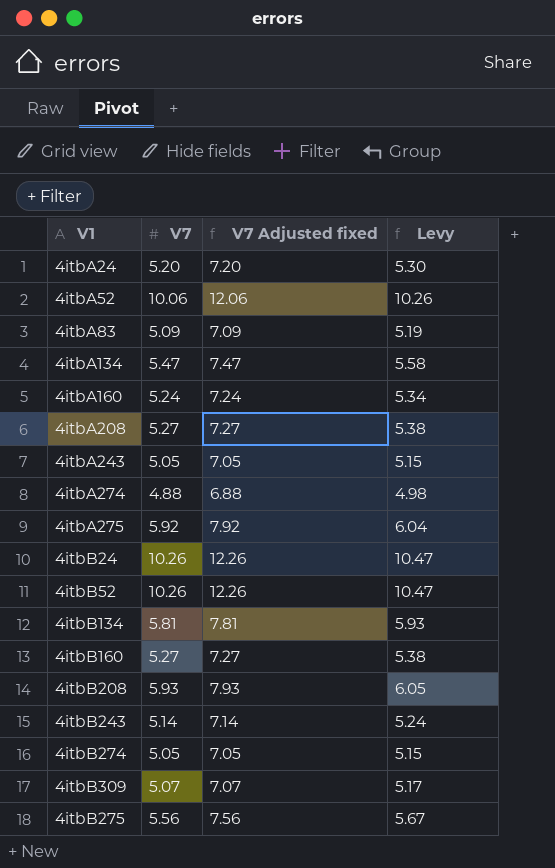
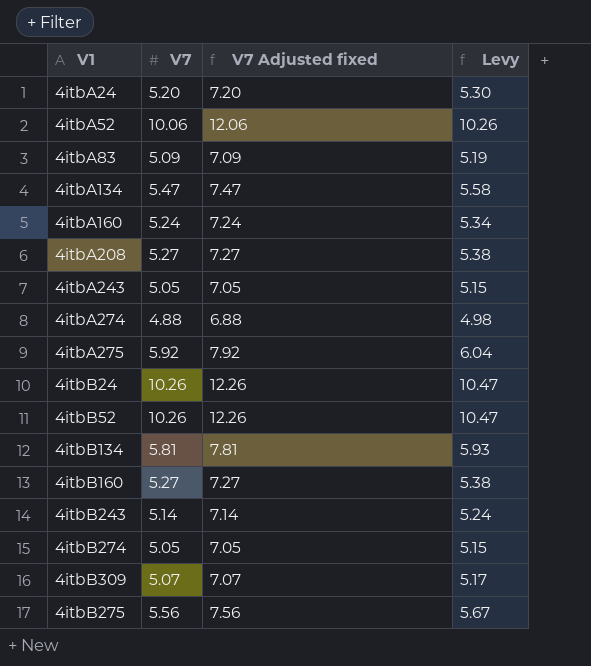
row 4itbB208: 5.93 | 7.93 | 6.05 -> none

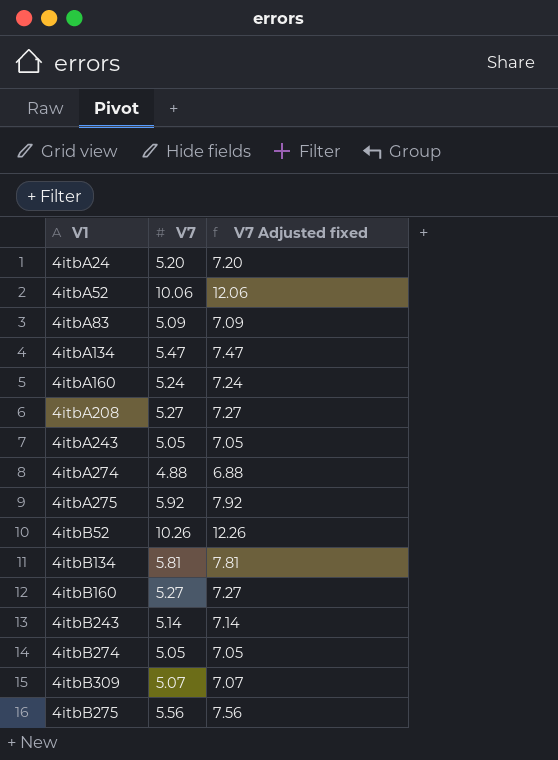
column Levy | formula: [V7] * 1.02 -> none
row 4itbB24: 10.26 | 12.26 | 10.47 -> none

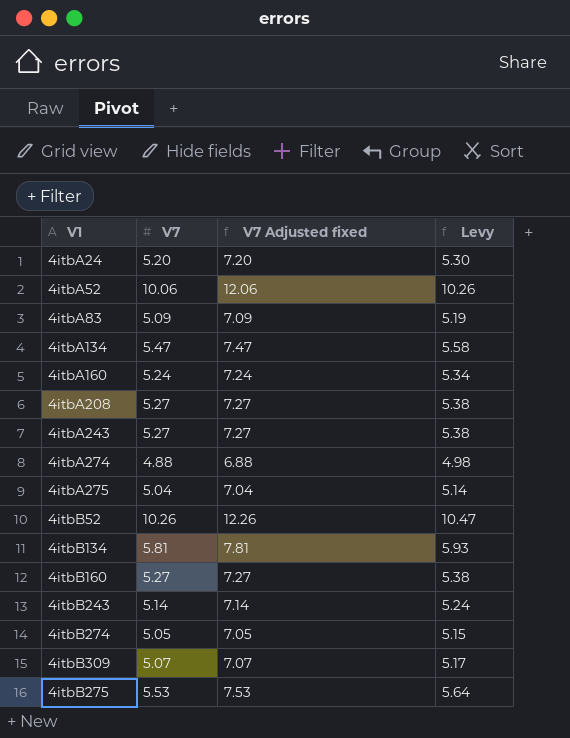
column Levy | formula: none -> [V7] * 1.02
4itbA243 | V7: 5.05 -> 5.27
4itbA243 | V7 Adjusted fixed: 7.05 -> 7.27
4itbA275 | V7: 5.92 -> 5.04
4itbA275 | V7 Adjusted fixed: 7.92 -> 7.04
4itbB275 | V7: 5.56 -> 5.53
4itbB275 | V7 Adjusted fixed: 7.56 -> 7.53

